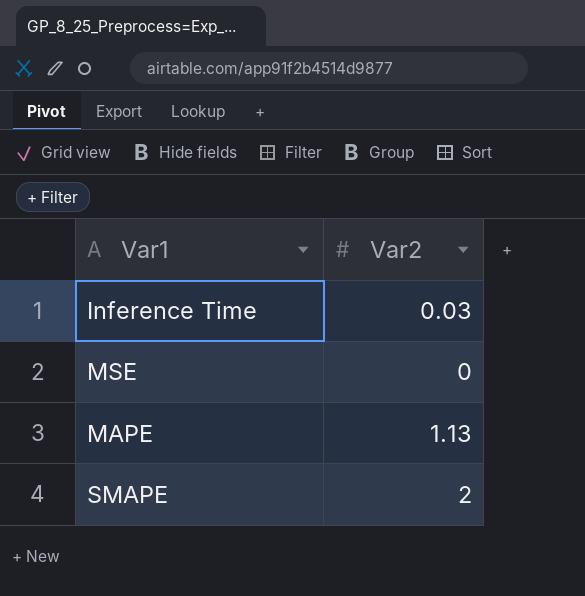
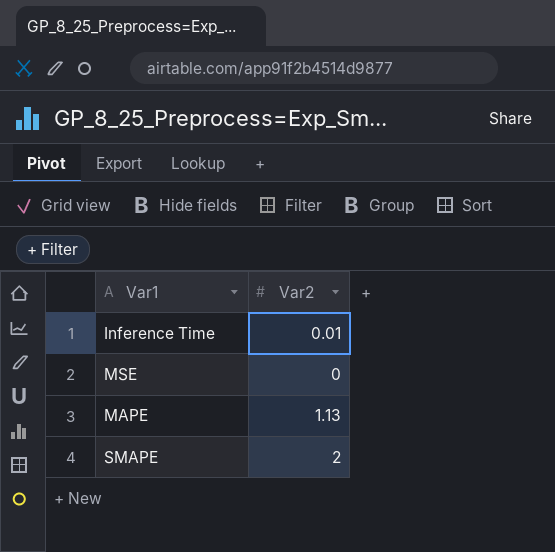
Inference Time | Var2: 0.03 -> 0.01

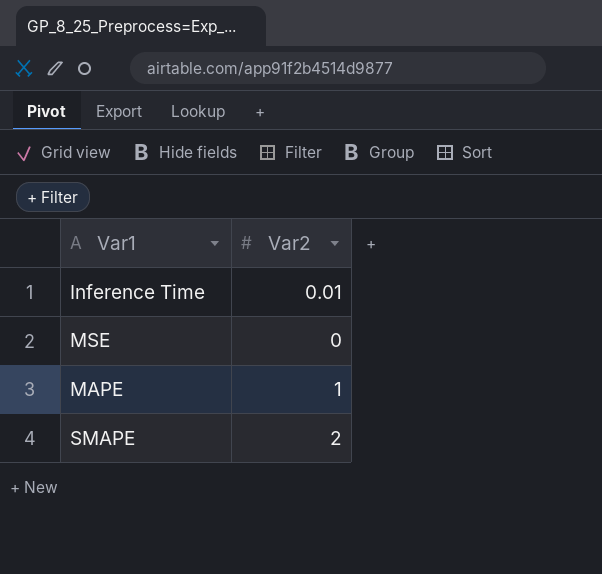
MAPE | Var2: 1.13 -> 1

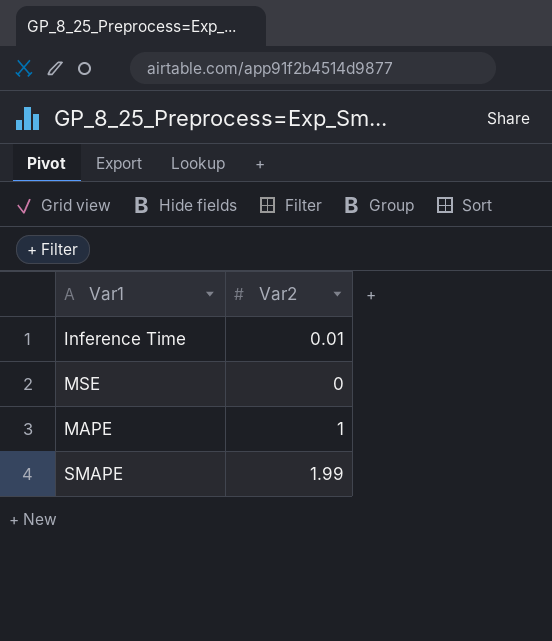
SMAPE | Var2: 2 -> 1.99

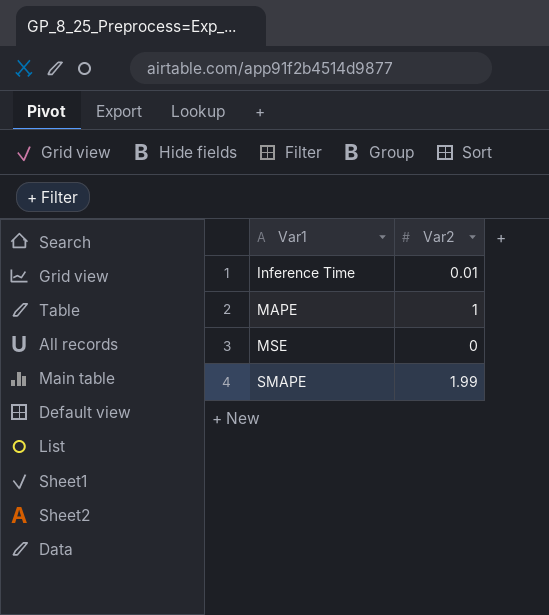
row order: none -> Var1 ascending

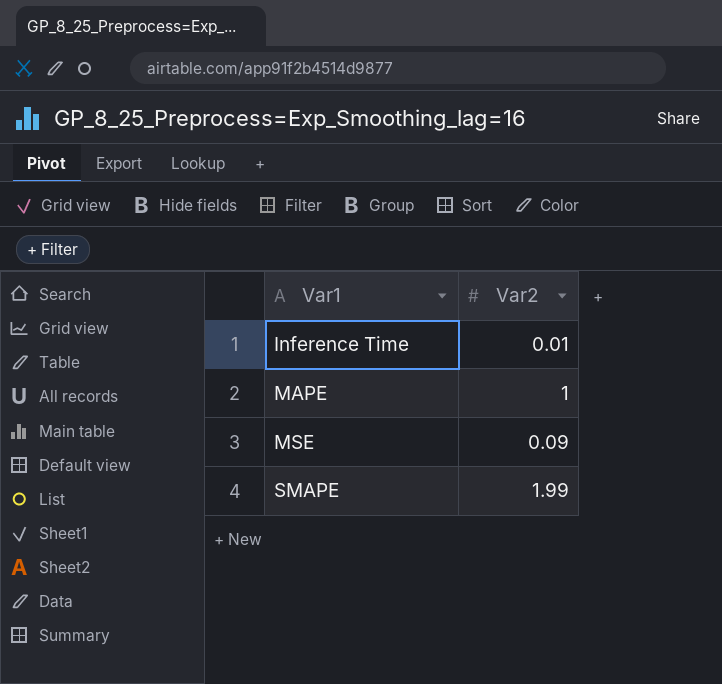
MSE | Var2: 0 -> 0.09

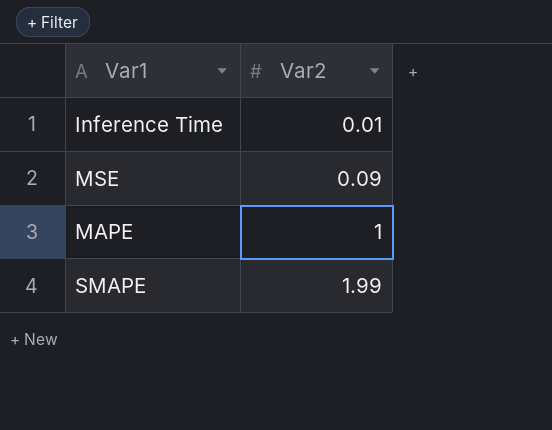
row order: Var1 ascending -> Var2 ascending

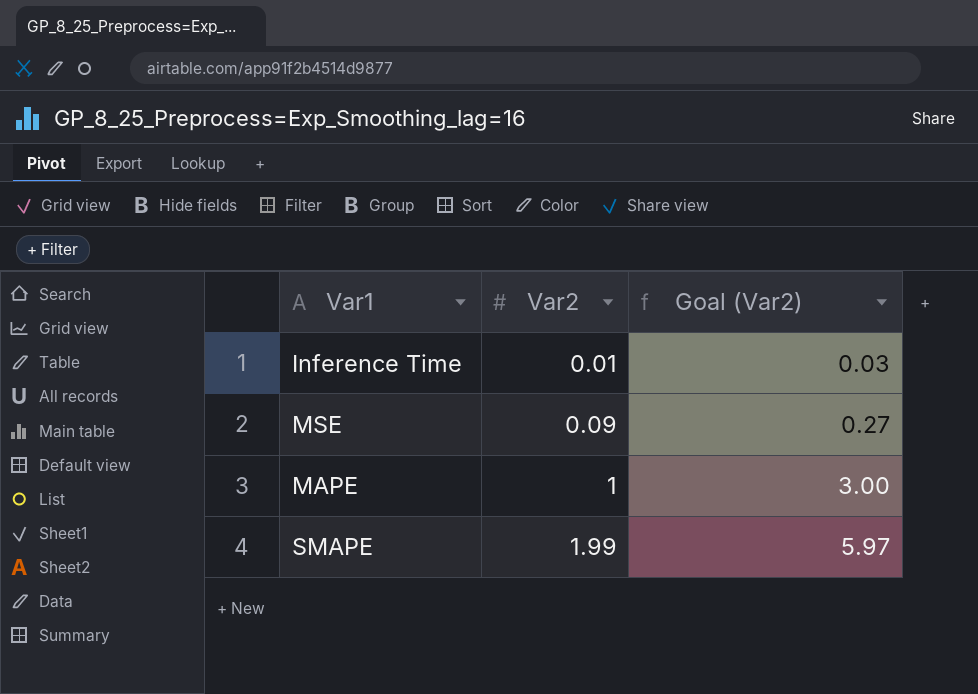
column Goal (Var2) | formula: none -> [Var2] * 3

